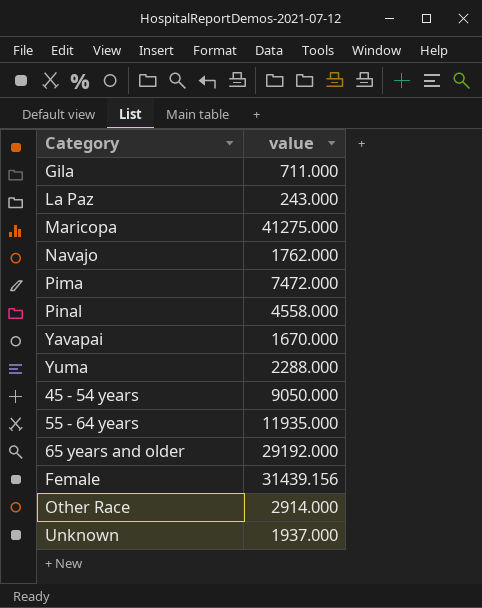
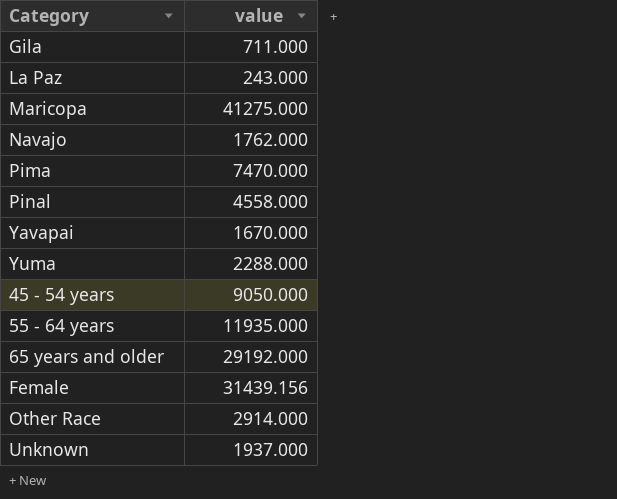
Pima | value: 7472.000 -> 7470.000

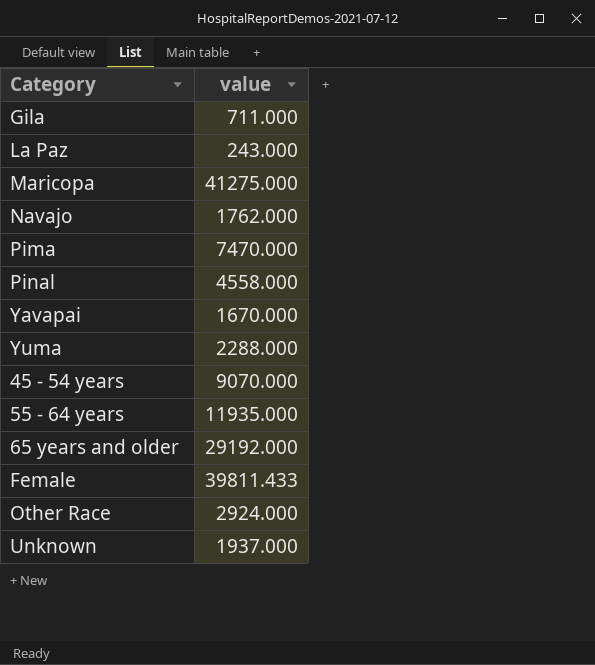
45 - 54 years | value: 9050.000 -> 9070.000
Female | value: 31439.156 -> 39811.433
Other Race | value: 2914.000 -> 2924.000

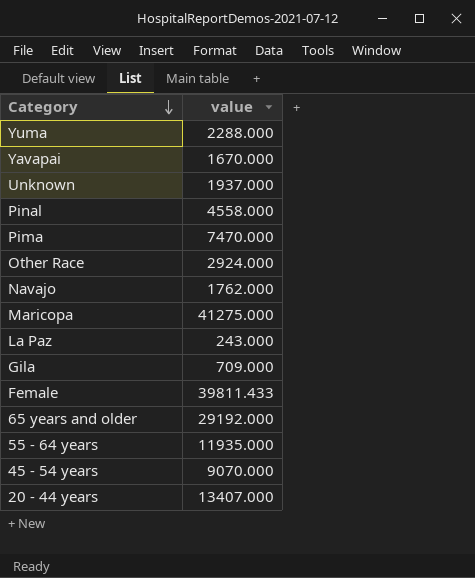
row order: none -> Category descending
Gila | value: 711.000 -> 709.000
row 20 - 44 years: none -> 13407.000

